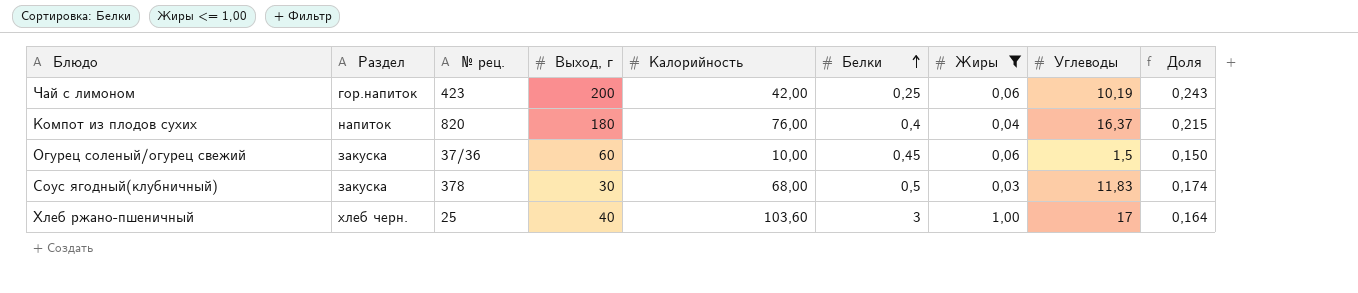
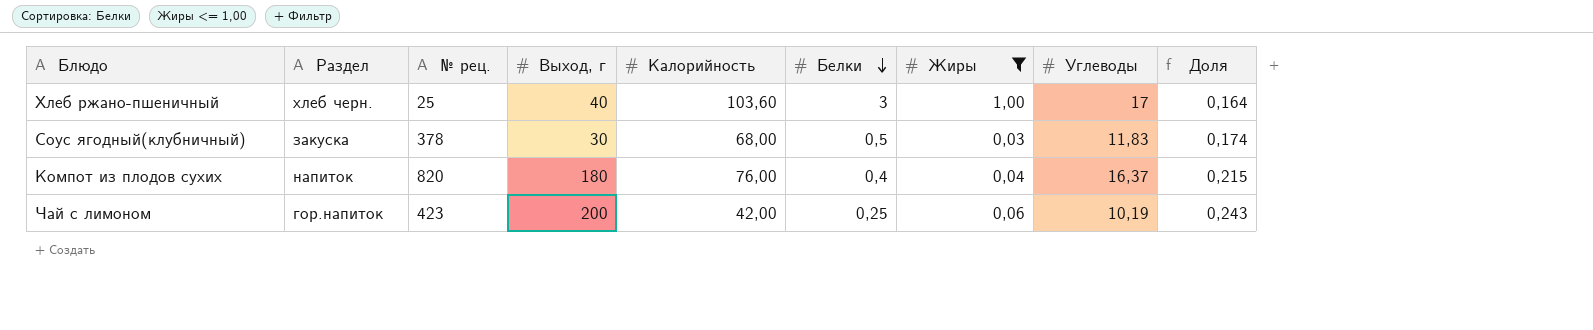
row order: Белки ascending -> Белки descending
row Огурец соленый/огурец свежий: закуска | 37/36 | 60 | 10,00 | 0,45 | 0,06 | 1,5 | 0,150 -> none

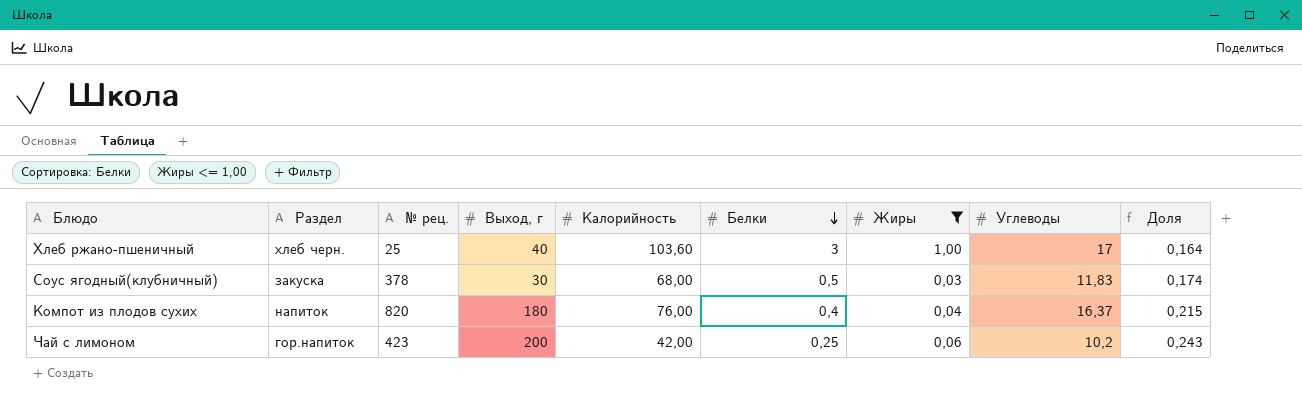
Чай с лимоном | Углеводы: 10,19 -> 10,2

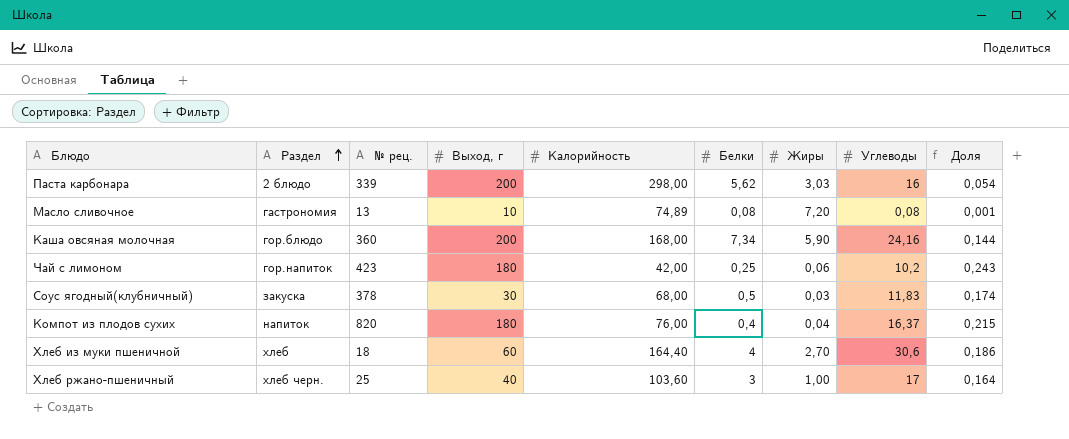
filter: Жиры <= 1,00 -> none
row order: Белки descending -> Раздел ascending
Чай с лимоном | Выход, г: 200 -> 180

